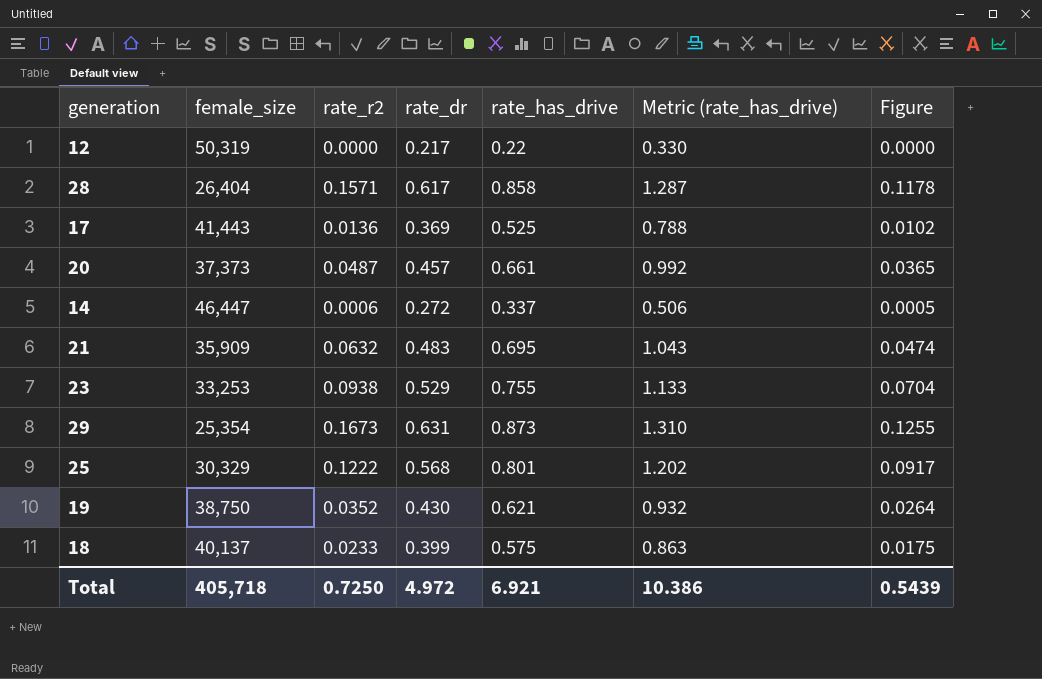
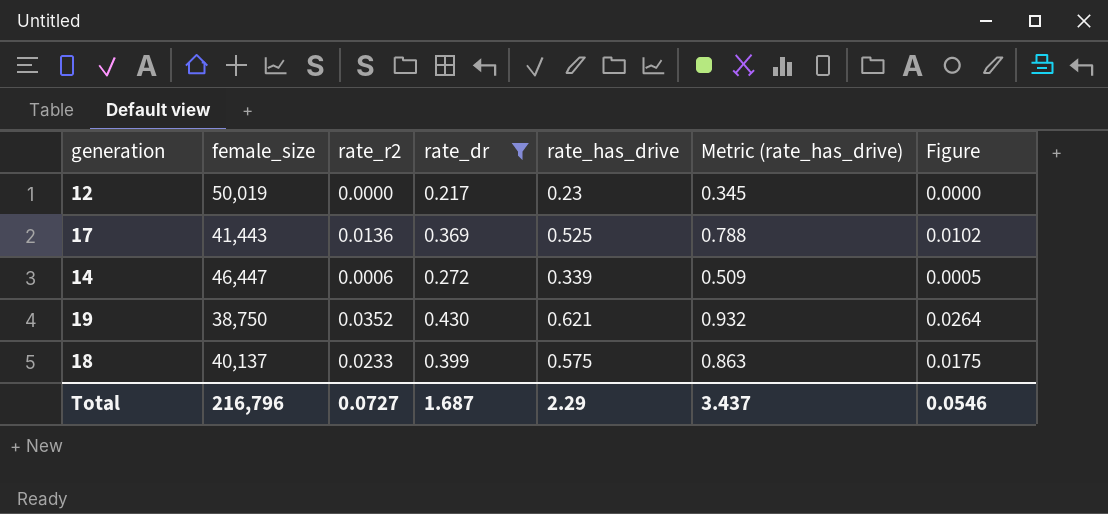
filter: none -> rate_dr <= 0.430
12 | female_size: 50,319 -> 50,019
12 | rate_has_drive: 0.22 -> 0.23
12 | Metric (rate_has_drive): 0.330 -> 0.345
14 | rate_has_drive: 0.337 -> 0.339
14 | Metric (rate_has_drive): 0.506 -> 0.509
Total | female_size: 405,718 -> 216,796
Total | rate_r2: 0.7250 -> 0.0727
Total | rate_dr: 4.972 -> 1.687
Total | rate_has_drive: 6.921 -> 2.29
Total | Metric (rate_has_drive): 10.386 -> 3.437
Total | Figure: 0.5439 -> 0.0546

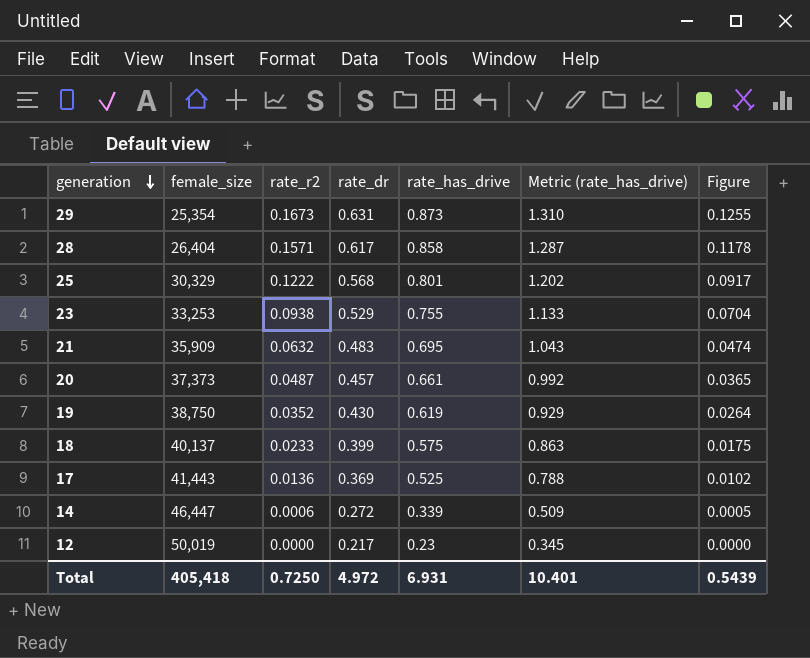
filter: rate_dr <= 0.430 -> none
row order: none -> generation descending
19 | rate_has_drive: 0.621 -> 0.619
19 | Metric (rate_has_drive): 0.932 -> 0.929
Total | female_size: 216,796 -> 405,418
Total | rate_r2: 0.0727 -> 0.7250
Total | rate_dr: 1.687 -> 4.972
Total | rate_has_drive: 2.29 -> 6.931
Total | Metric (rate_has_drive): 3.437 -> 10.401
Total | Figure: 0.0546 -> 0.5439

